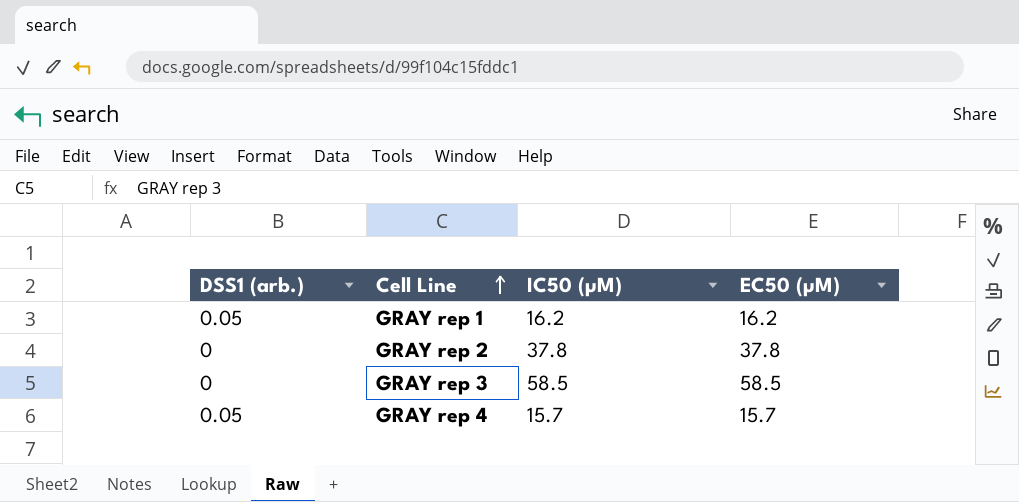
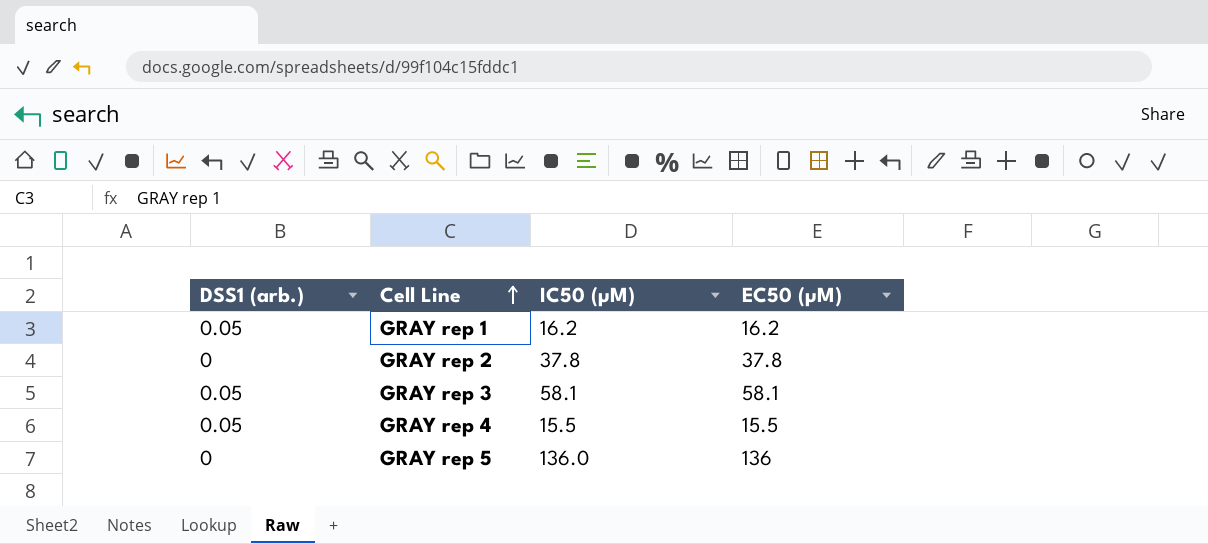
GRAY rep 3 | DSS1 (arb.): 0 -> 0.05
GRAY rep 3 | IC50 (µM): 58.5 -> 58.1
GRAY rep 3 | EC50 (µM): 58.5 -> 58.1
GRAY rep 4 | IC50 (µM): 15.7 -> 15.5
GRAY rep 4 | EC50 (µM): 15.7 -> 15.5
row GRAY rep 5: none -> 0 | 136.0 | 136

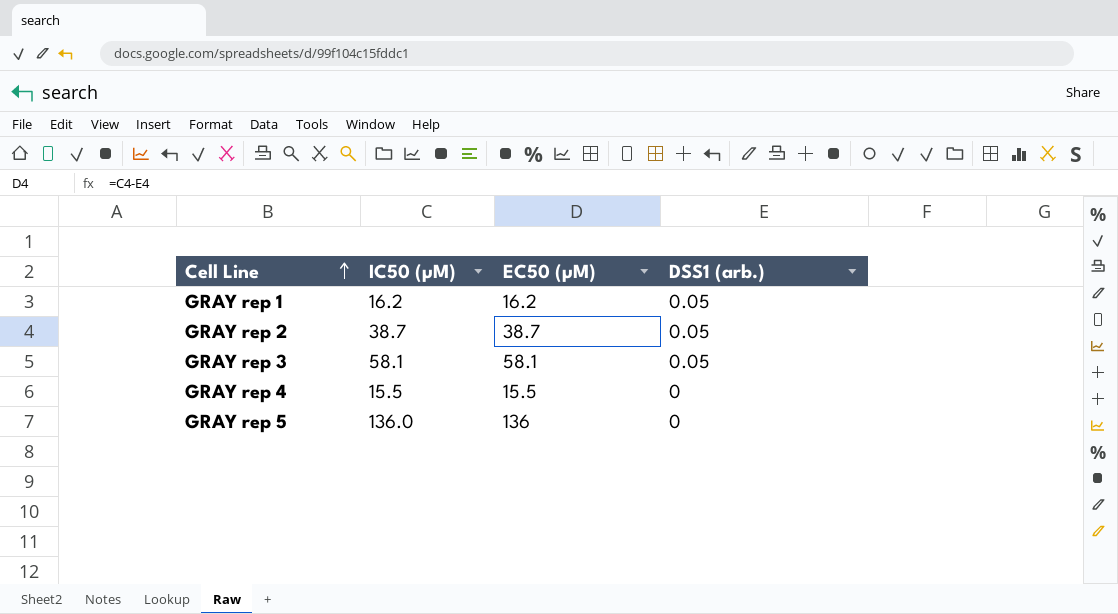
column DSS1 (arb.) | position: 1 -> 4
GRAY rep 2 | IC50 (µM): 37.8 -> 38.7
GRAY rep 2 | EC50 (µM): 37.8 -> 38.7
GRAY rep 2 | DSS1 (arb.): 0 -> 0.05
GRAY rep 4 | DSS1 (arb.): 0.05 -> 0

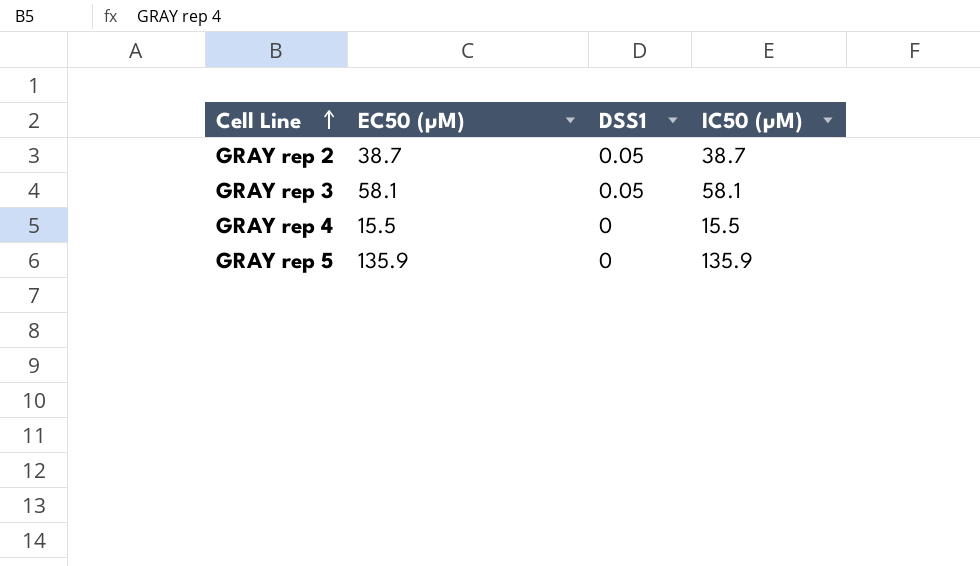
column name: DSS1 (arb.) -> DSS1
column IC50 (µM) | position: 2 -> 4
row GRAY rep 1: 16.2 | 16.2 | 0.05 -> none
GRAY rep 5 | EC50 (µM): 136 -> 135.9
GRAY rep 5 | IC50 (µM): 136.0 -> 135.9

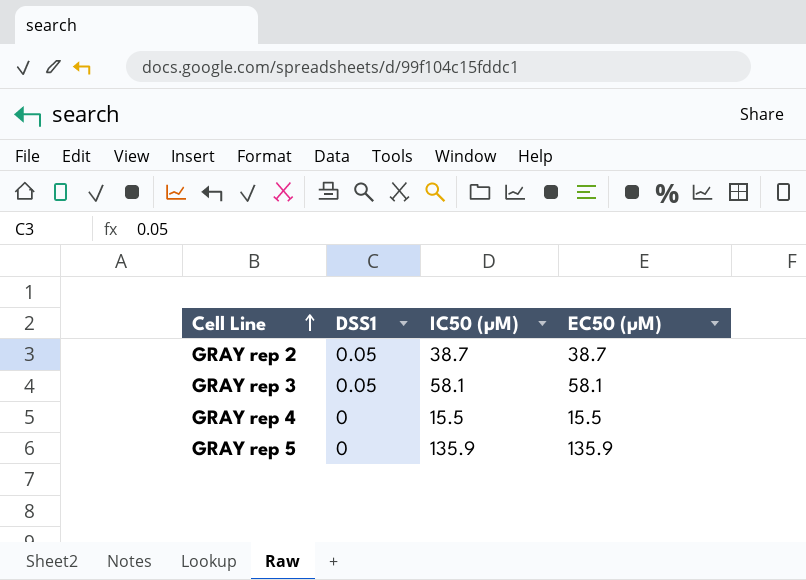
column EC50 (µM) | position: 2 -> 4

